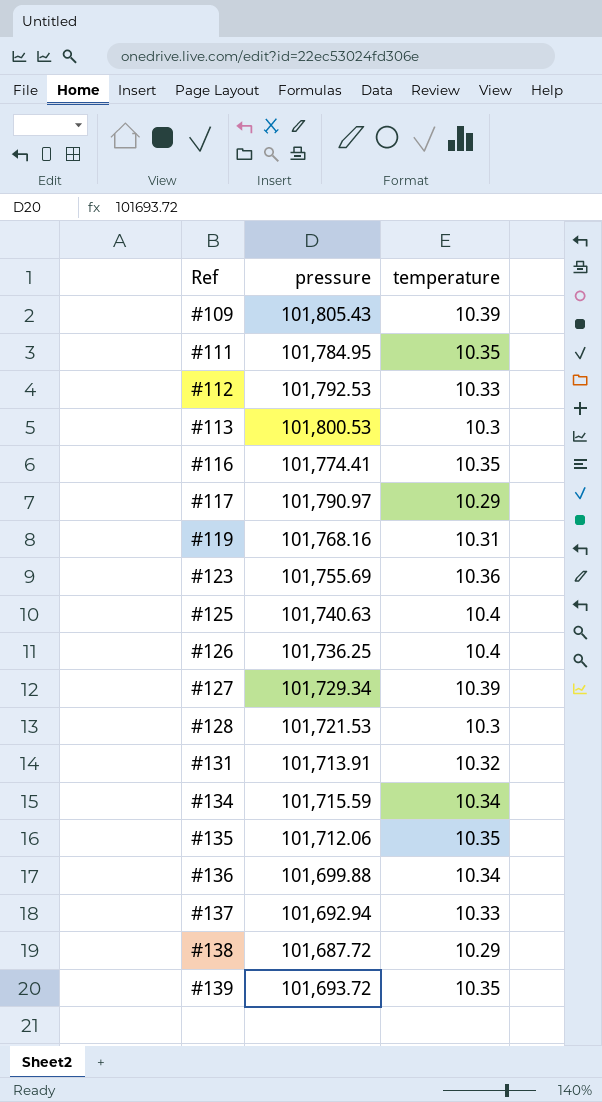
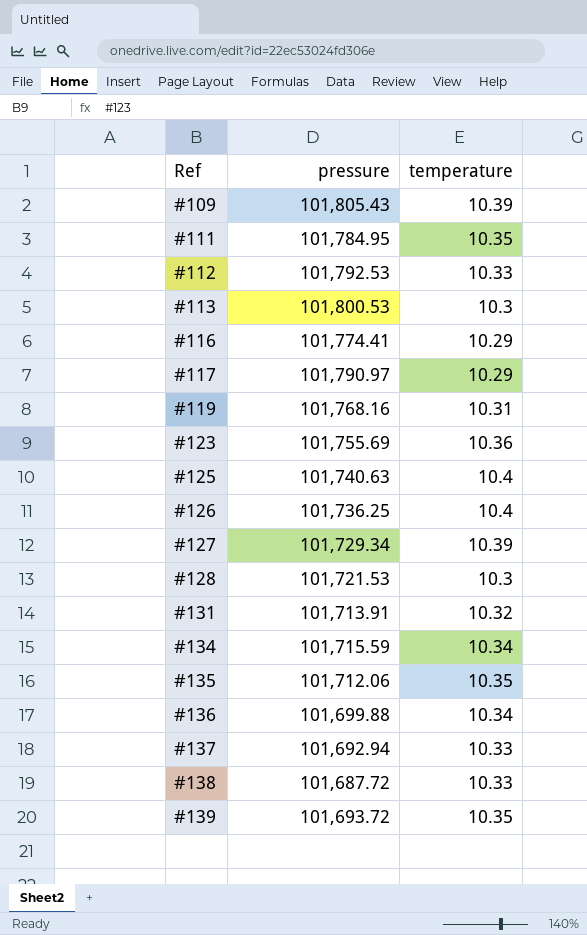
#116 | temperature: 10.35 -> 10.29
#138 | temperature: 10.29 -> 10.33

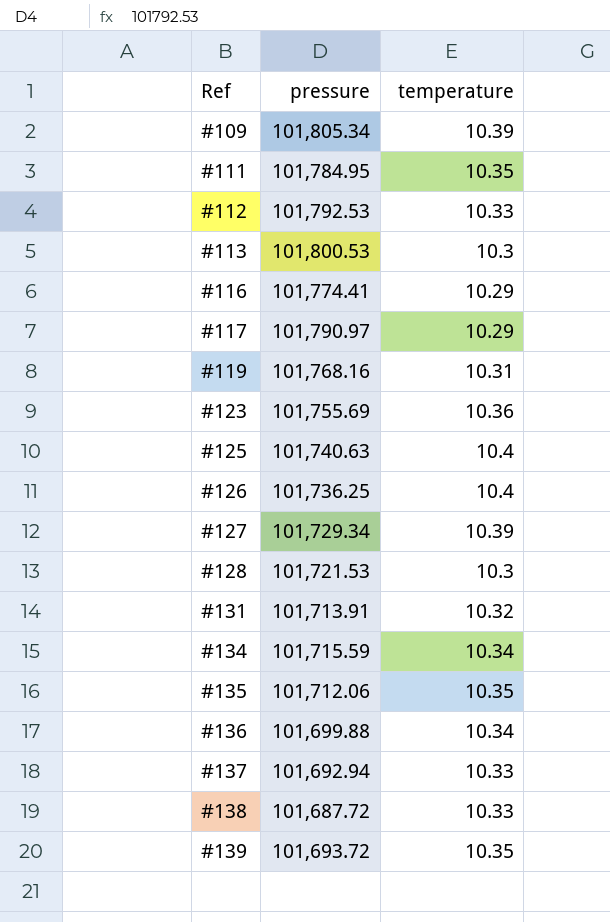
#109 | pressure: 101,805.43 -> 101,805.34

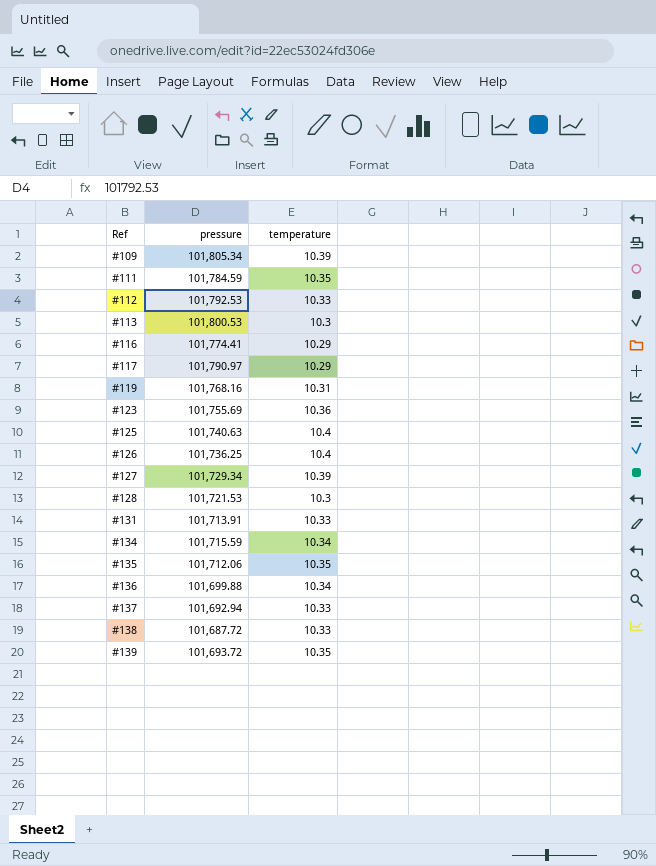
#111 | pressure: 101,784.95 -> 101,784.59
#131 | temperature: 10.32 -> 10.33

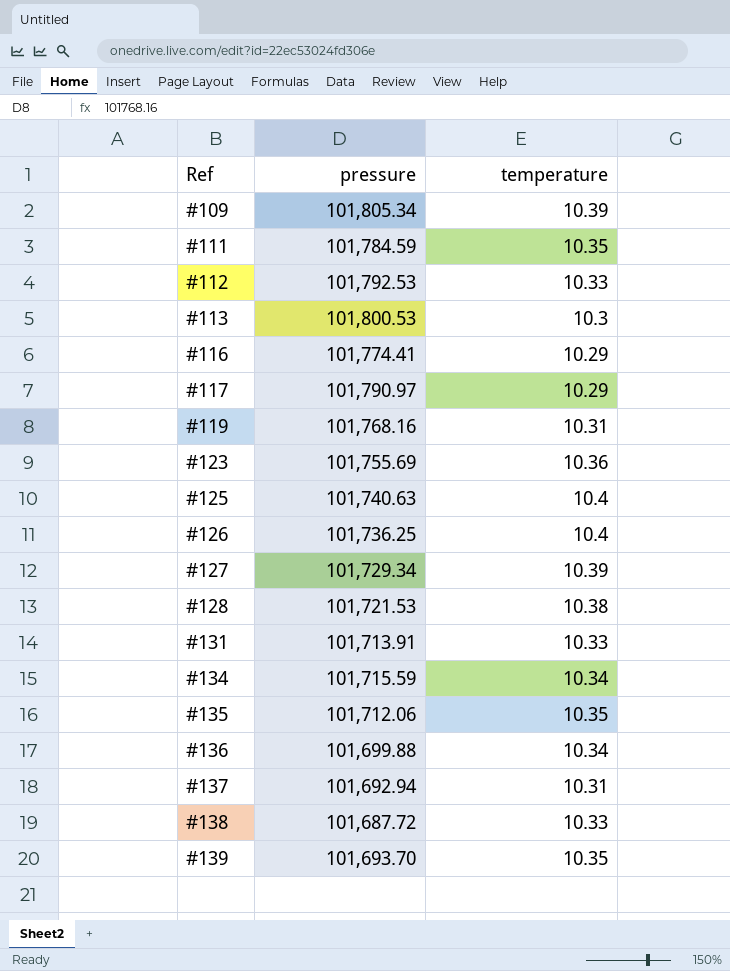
#128 | temperature: 10.3 -> 10.38
#137 | temperature: 10.33 -> 10.31
#139 | pressure: 101,693.72 -> 101,693.70

